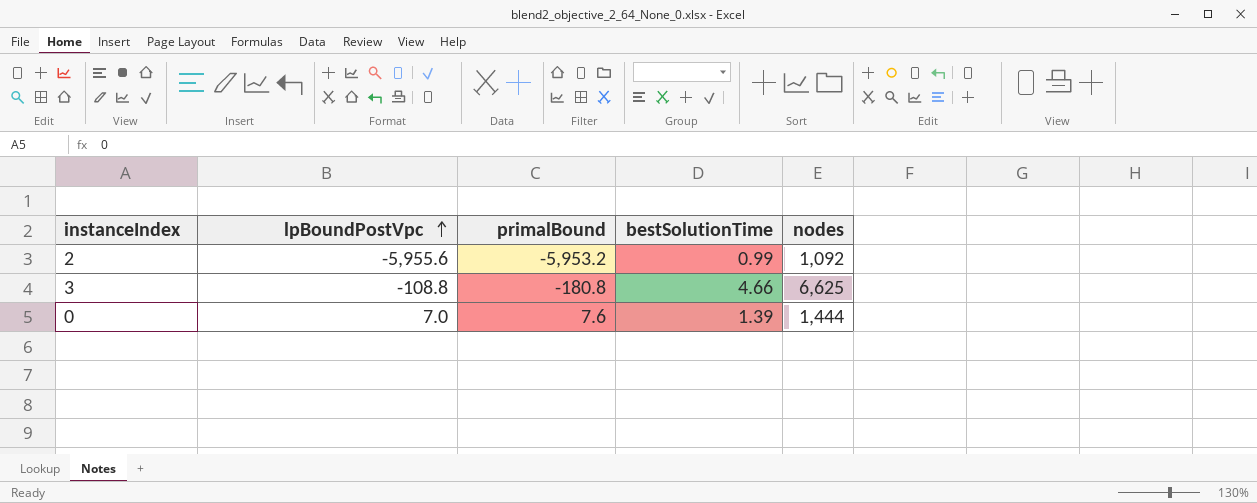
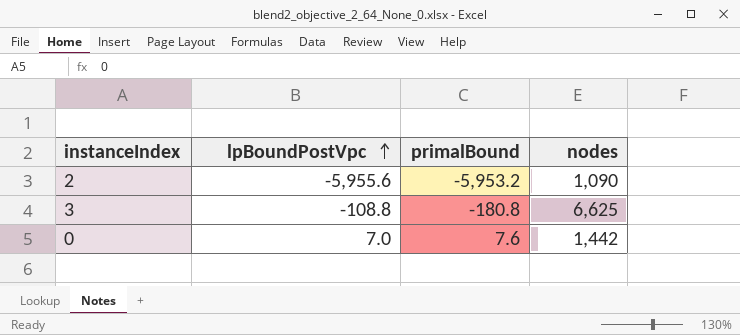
column bestSolutionTime | position: 4 -> none
2 | nodes: 1,092 -> 1,090
0 | nodes: 1,444 -> 1,442

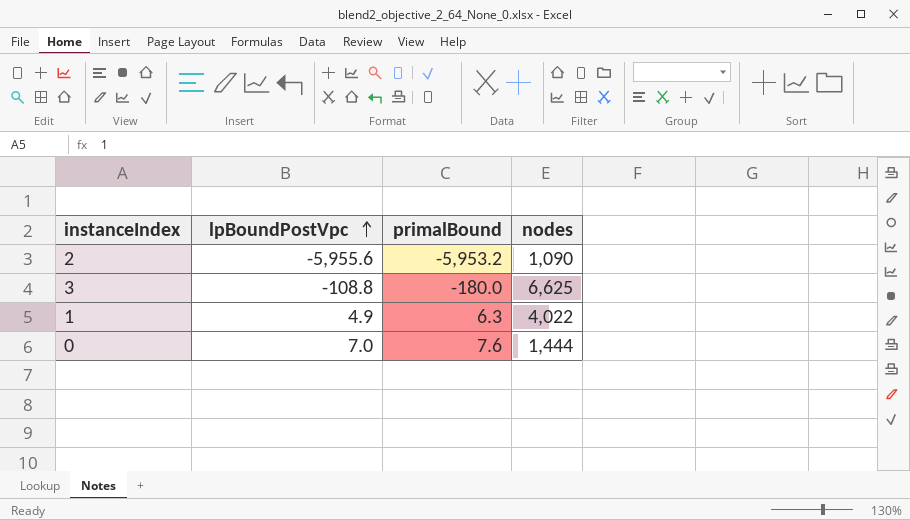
3 | primalBound: -180.8 -> -180.0
row 1: none -> 4.9 | 6.3 | 4,022
0 | nodes: 1,442 -> 1,444

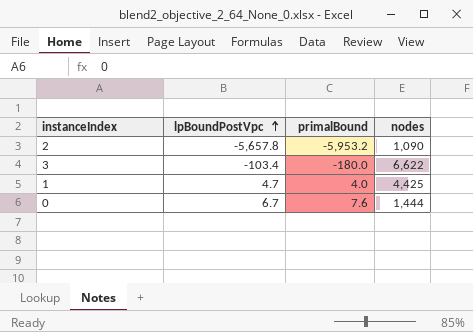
2 | lpBoundPostVpc: -5,955.6 -> -5,657.8
3 | lpBoundPostVpc: -108.8 -> -103.4
3 | nodes: 6,625 -> 6,622
1 | lpBoundPostVpc: 4.9 -> 4.7
1 | primalBound: 6.3 -> 4.0
1 | nodes: 4,022 -> 4,425
0 | lpBoundPostVpc: 7.0 -> 6.7

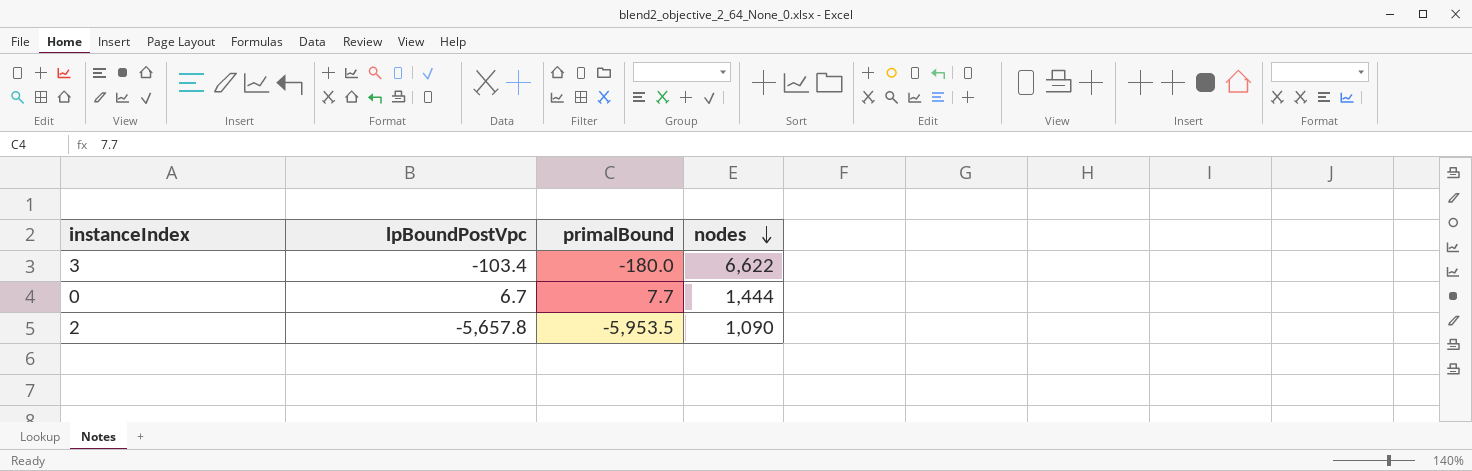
row order: lpBoundPostVpc ascending -> nodes descending
row 1: 4.7 | 4.0 | 4,425 -> none
0 | primalBound: 7.6 -> 7.7
2 | primalBound: -5,953.2 -> -5,953.5

